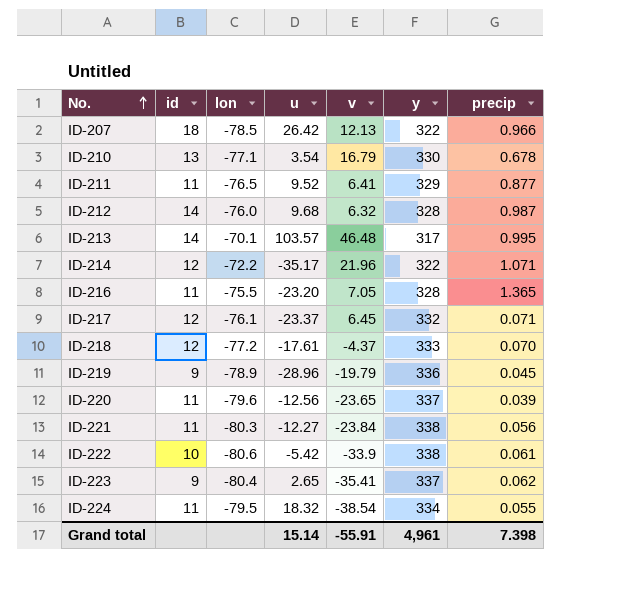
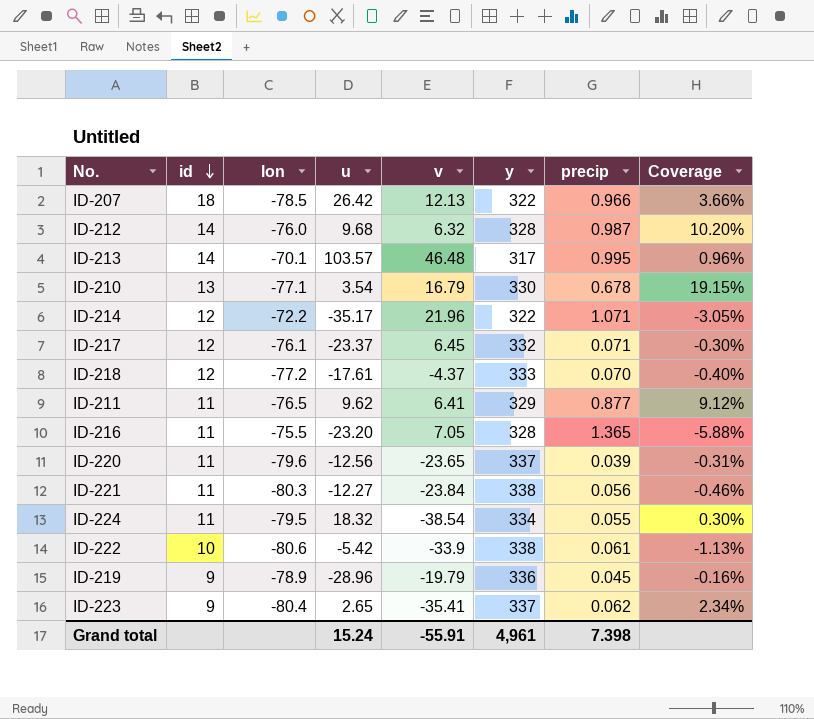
row order: No. ascending -> id descending
column Coverage | formula: none -> [precip] / [u]
ID-211 | u: 9.52 -> 9.62
Grand total | u: 15.14 -> 15.24

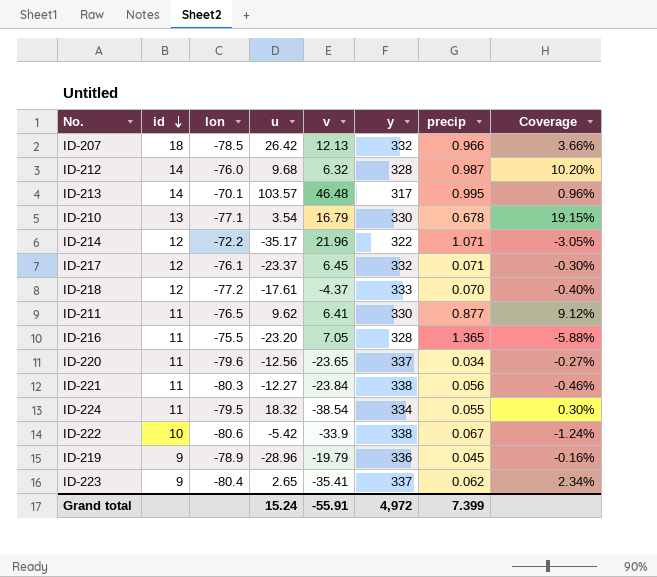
ID-207 | y: 322 -> 332
ID-211 | y: 329 -> 330
ID-220 | precip: 0.039 -> 0.034
ID-220 | Coverage: -0.31% -> -0.27%
ID-222 | precip: 0.061 -> 0.067
ID-222 | Coverage: -1.13% -> -1.24%
Grand total | y: 4,961 -> 4,972
Grand total | precip: 7.398 -> 7.399

